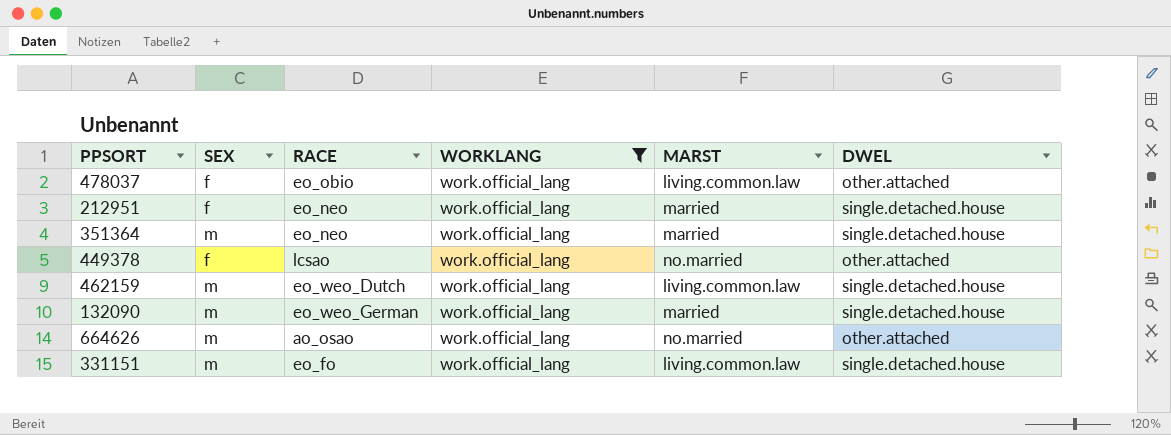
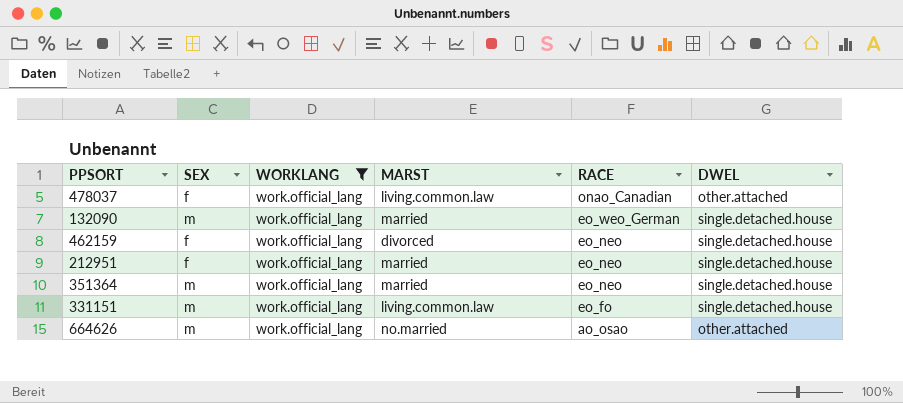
row order: none -> RACE descending
column RACE | position: 3 -> 5
row 449378: f | lcsao | work.official_lang | no.married | other.attached -> none
478037 | RACE: eo_obio -> onao_Canadian
462159 | SEX: m -> f
462159 | MARST: living.common.law -> divorced
462159 | RACE: eo_weo_Dutch -> eo_neo

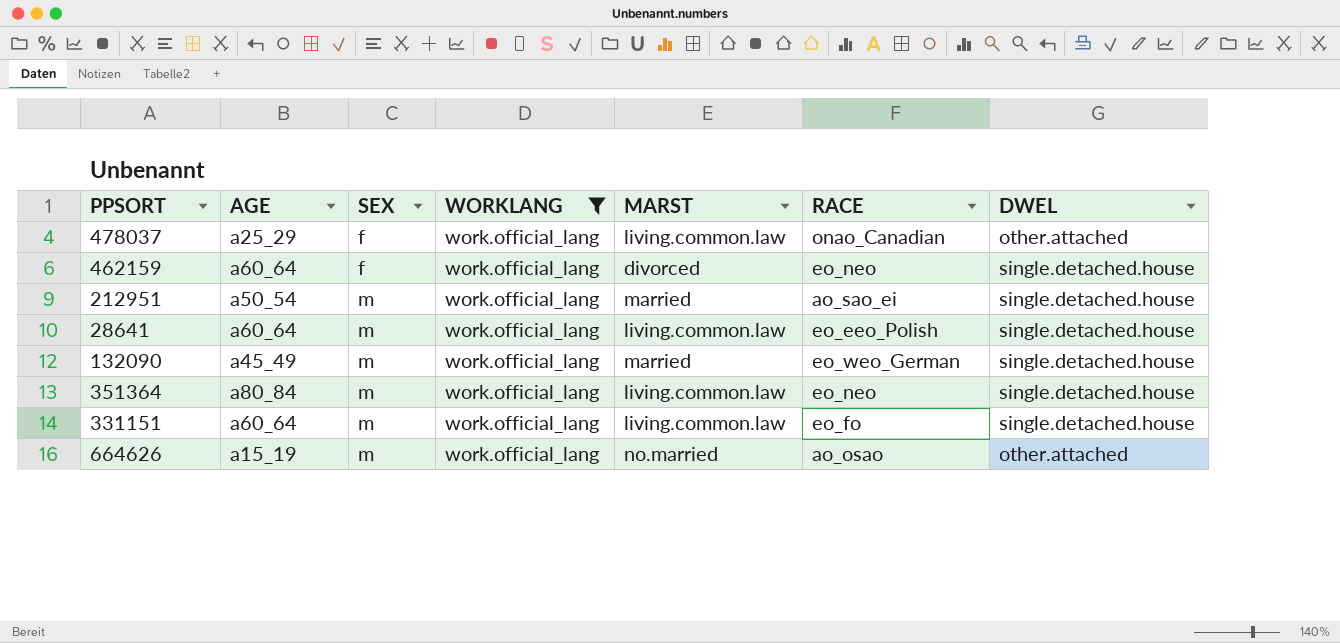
row order: RACE descending -> SEX ascending
column AGE | position: none -> 2
212951 | SEX: f -> m
212951 | RACE: eo_neo -> ao_sao_ei
row 28641: none -> a60_64 | m | work.official_lang | living.common.law | eo_eeo_Polish | single.detached.house
351364 | MARST: married -> living.common.law

